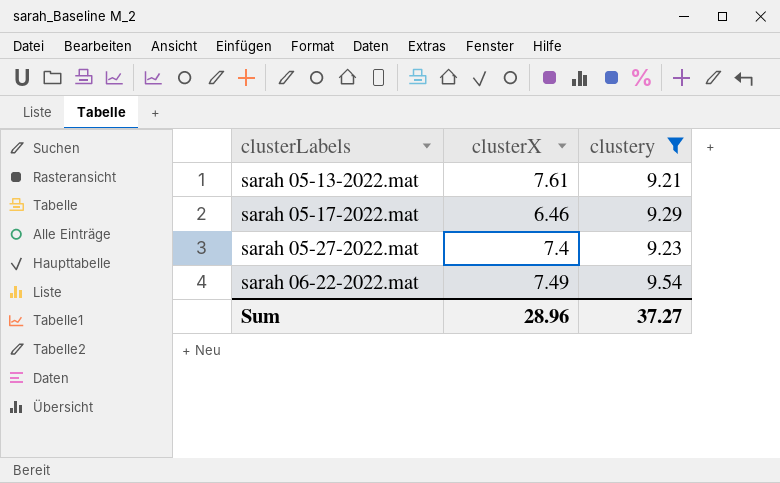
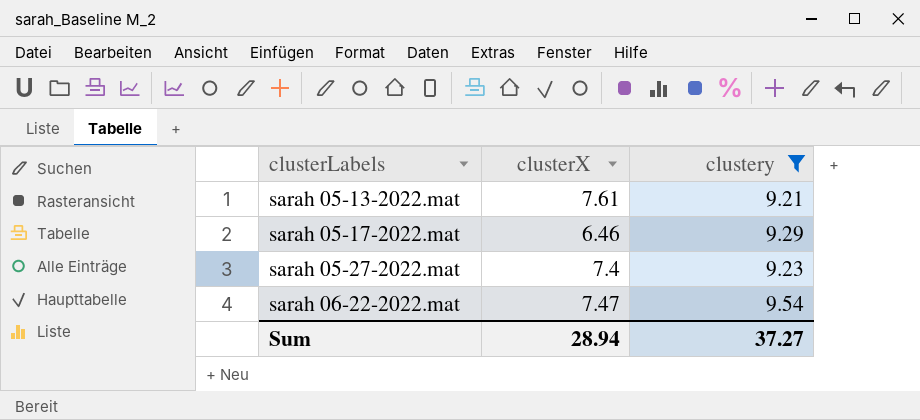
sarah 06-22-2022.mat | clusterX: 7.49 -> 7.47
Sum | clusterX: 28.96 -> 28.94

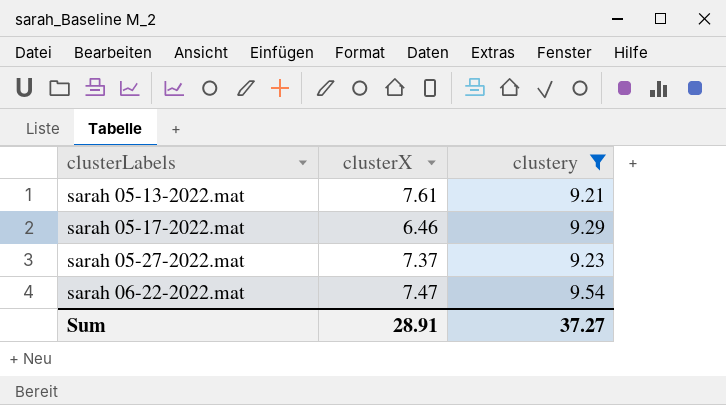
sarah 05-27-2022.mat | clusterX: 7.4 -> 7.37
Sum | clusterX: 28.94 -> 28.91

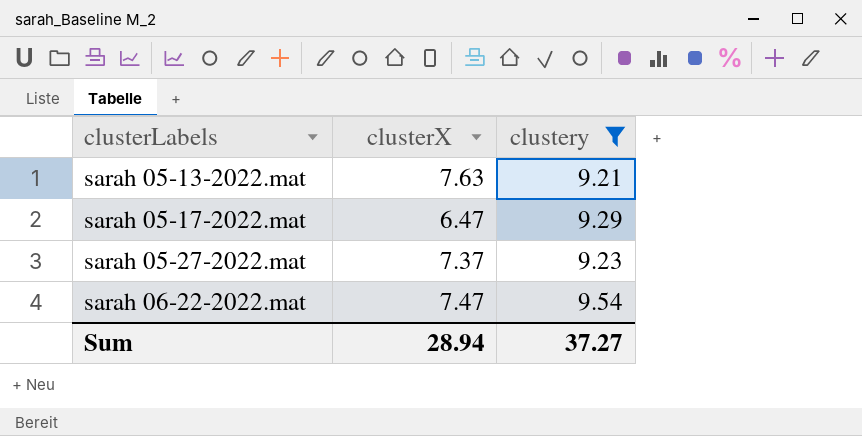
sarah 05-13-2022.mat | clusterX: 7.61 -> 7.63
sarah 05-17-2022.mat | clusterX: 6.46 -> 6.47
Sum | clusterX: 28.91 -> 28.94

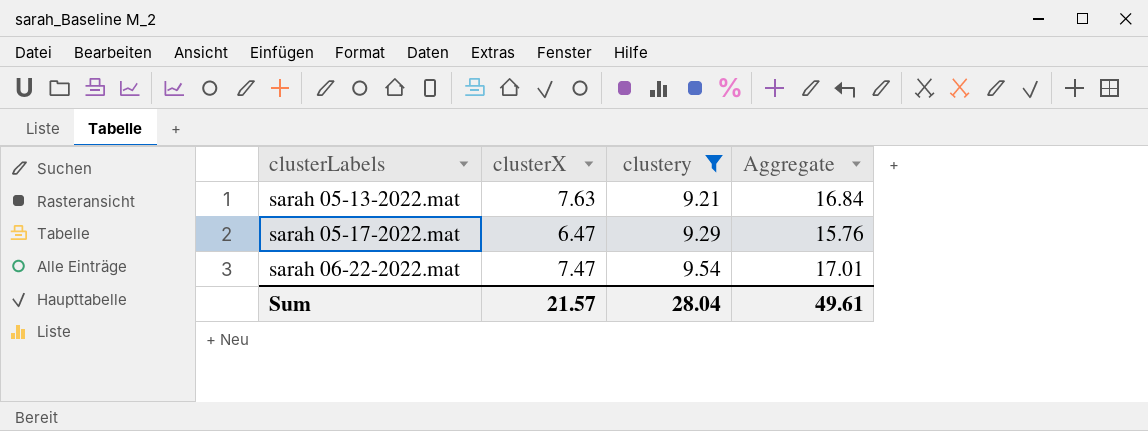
column Aggregate | formula: none -> [clusterX] + [clustery]
row sarah 05-27-2022.mat: 7.37 | 9.23 -> none
Sum | clusterX: 28.94 -> 21.57
Sum | clustery: 37.27 -> 28.04

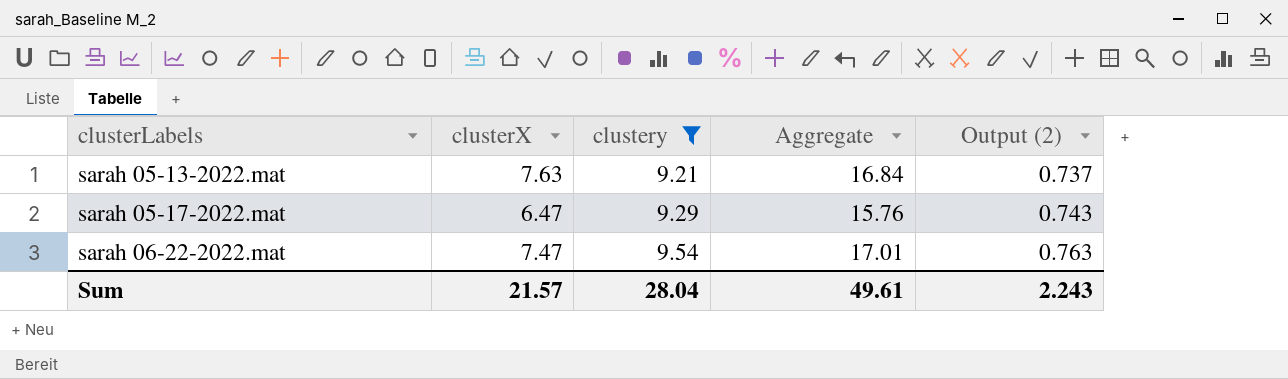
column Output (2) | formula: none -> [clustery] * 0.08

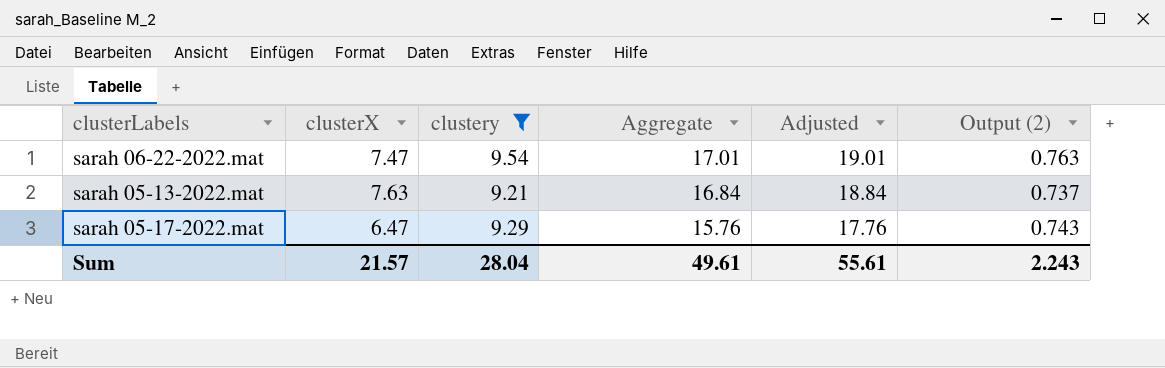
row order: clusterLabels ascending -> Aggregate descending
column Adjusted | formula: none -> [Aggregate] + 2

